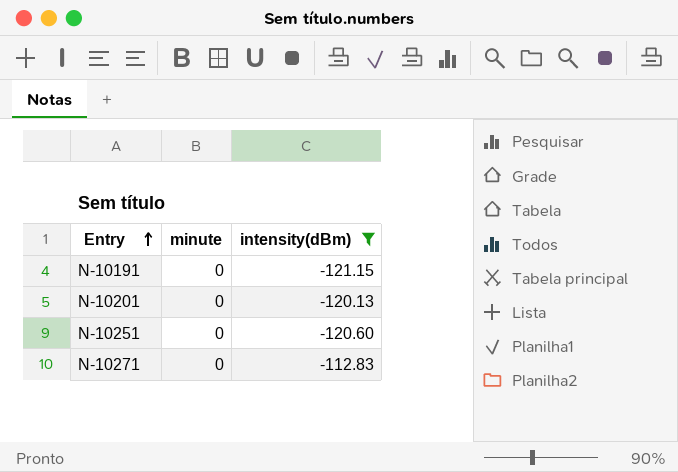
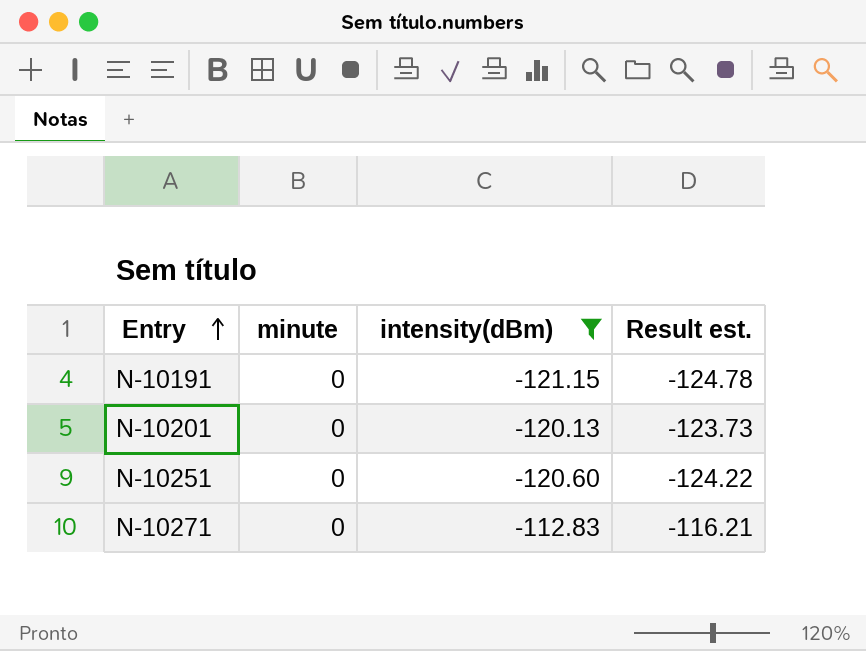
column Result est. | formula: none -> [intensity(dBm)] * 1.03

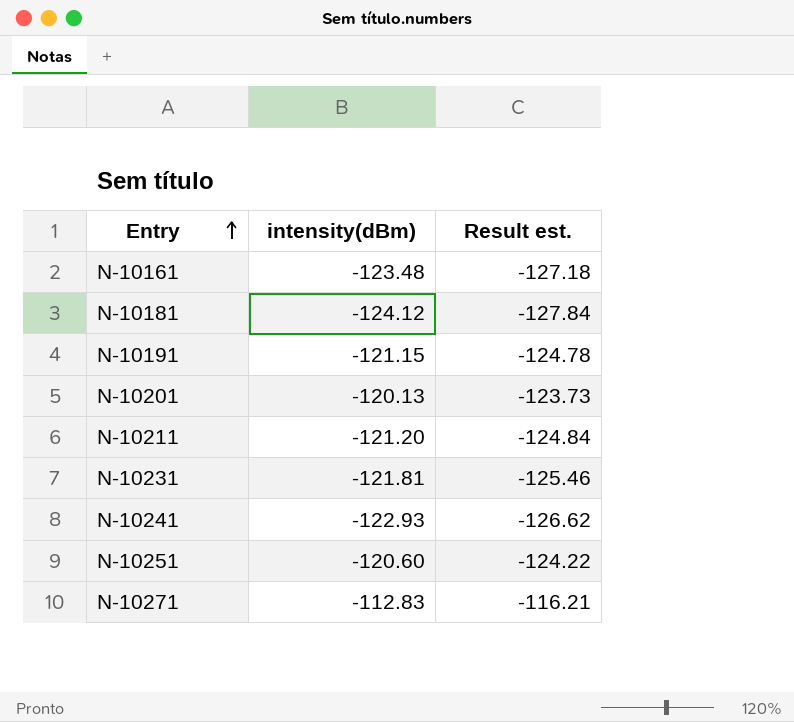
filter: intensity(dBm) >= -121.15 -> none
column minute | position: 2 -> none

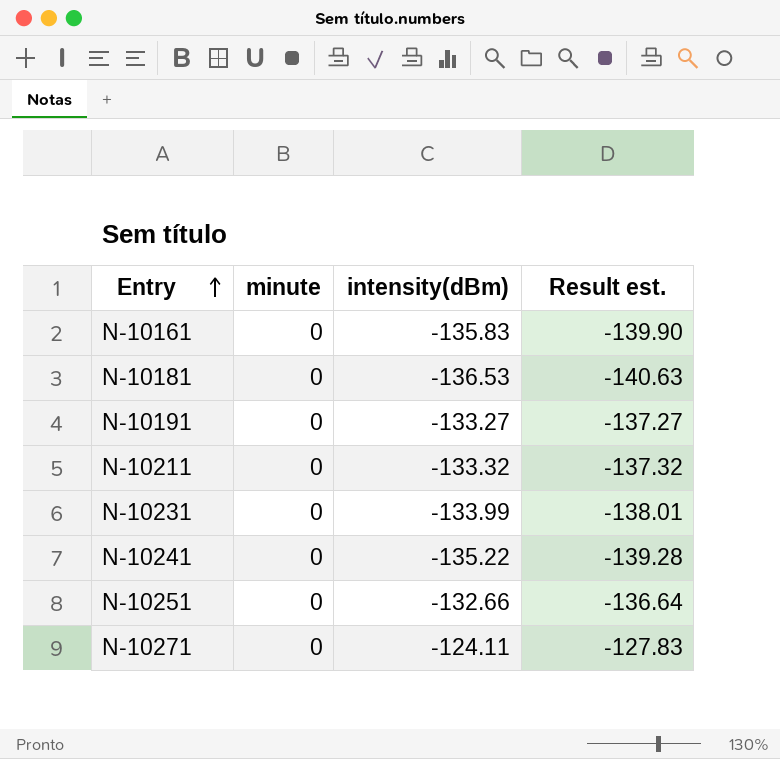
column minute | position: none -> 2
row N-10201: -120.13 | -123.73 -> none
N-10161 | intensity(dBm): -123.48 -> -135.83
N-10161 | Result est.: -127.18 -> -139.90
N-10181 | intensity(dBm): -124.12 -> -136.53
N-10181 | Result est.: -127.84 -> -140.63
N-10191 | intensity(dBm): -121.15 -> -133.27
N-10191 | Result est.: -124.78 -> -137.27
N-10211 | intensity(dBm): -121.20 -> -133.32
N-10211 | Result est.: -124.84 -> -137.32
N-10231 | intensity(dBm): -121.81 -> -133.99
N-10231 | Result est.: -125.46 -> -138.01
N-10241 | intensity(dBm): -122.93 -> -135.22
N-10241 | Result est.: -126.62 -> -139.28
N-10251 | intensity(dBm): -120.60 -> -132.66
N-10251 | Result est.: -124.22 -> -136.64
N-10271 | intensity(dBm): -112.83 -> -124.11
N-10271 | Result est.: -116.21 -> -127.83

